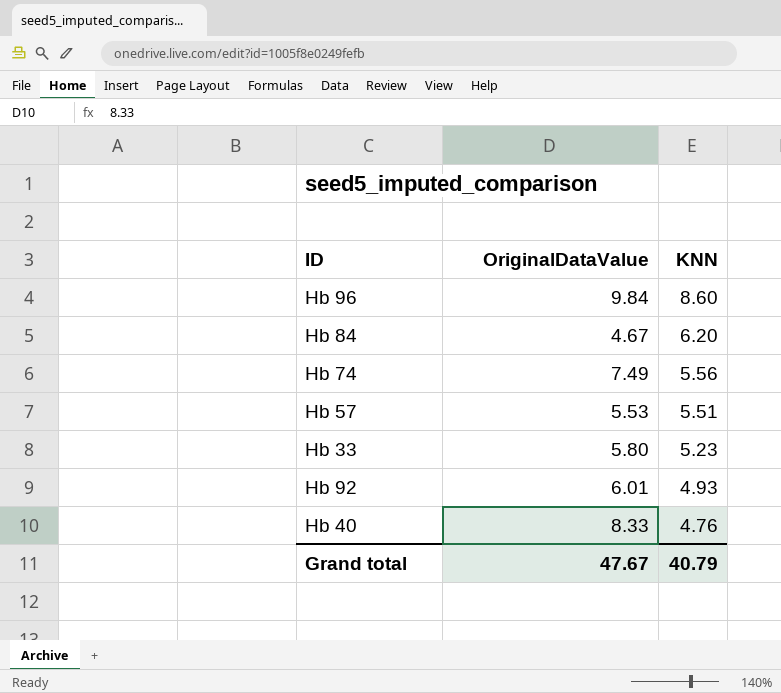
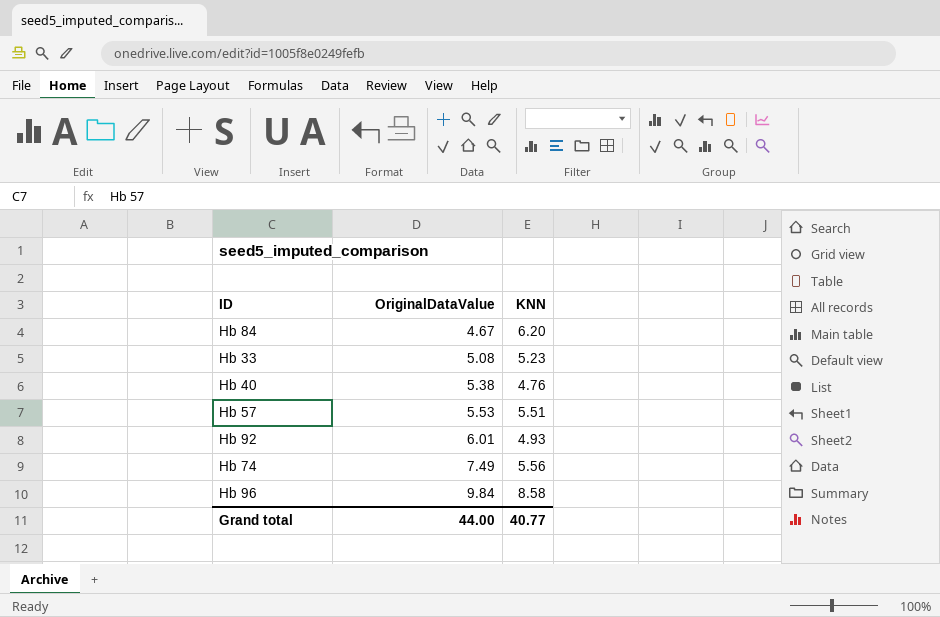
row order: KNN descending -> OriginalDataValue ascending
Hb 33 | OriginalDataValue: 5.80 -> 5.08
Hb 40 | OriginalDataValue: 8.33 -> 5.38
Hb 96 | KNN: 8.60 -> 8.58
Grand total | OriginalDataValue: 47.67 -> 44.00
Grand total | KNN: 40.79 -> 40.77

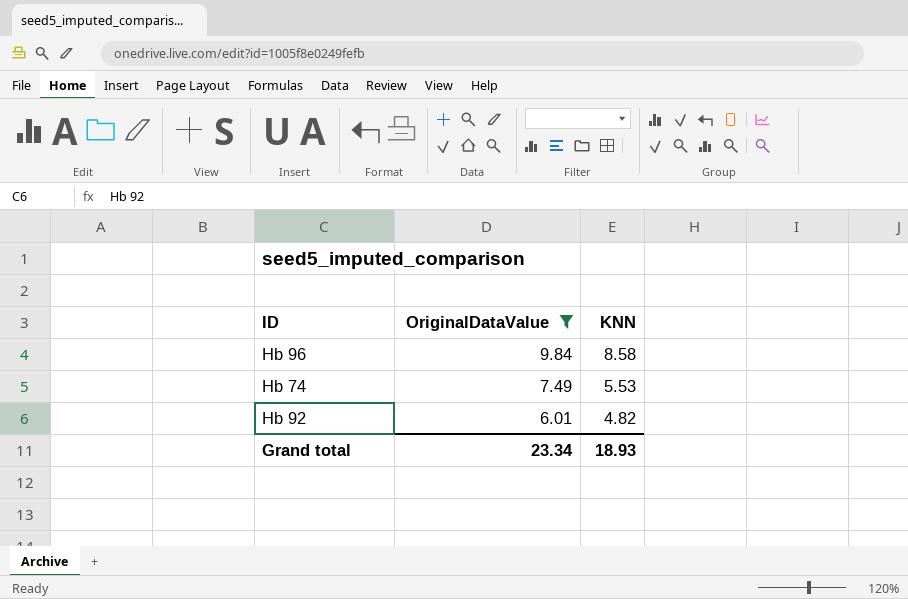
filter: none -> OriginalDataValue >= 6.01
row order: OriginalDataValue ascending -> OriginalDataValue descending
Hb 74 | KNN: 5.56 -> 5.53
Hb 92 | KNN: 4.93 -> 4.82
Grand total | OriginalDataValue: 44.00 -> 23.34
Grand total | KNN: 40.77 -> 18.93

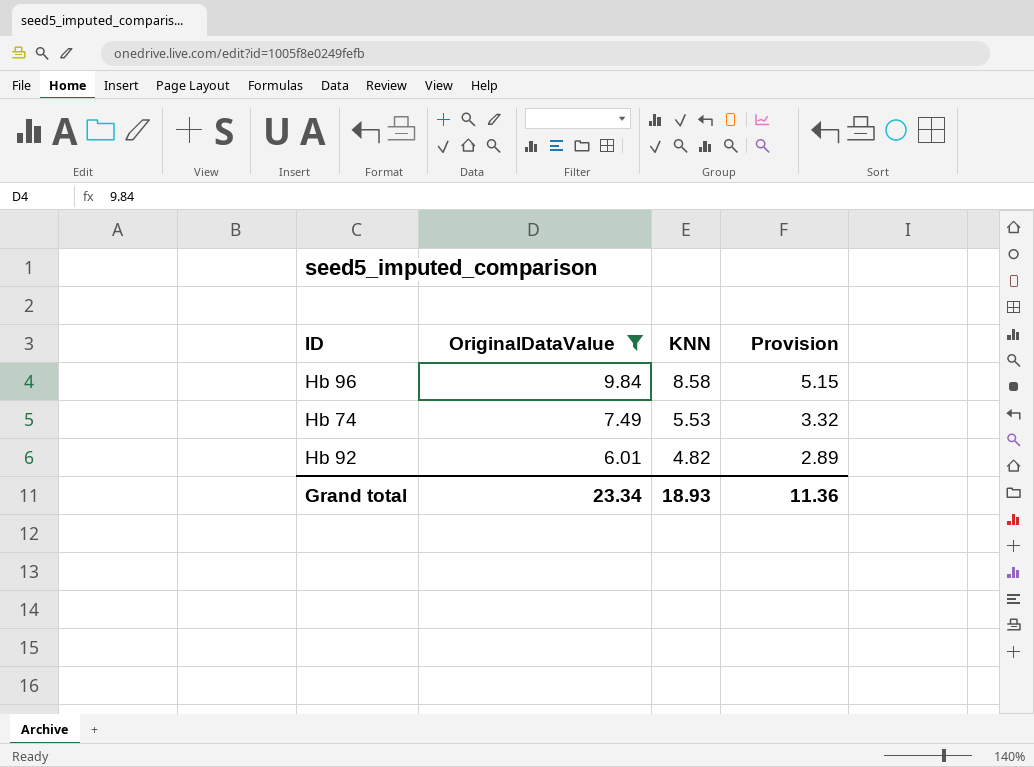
column Provision | formula: none -> [KNN] * 0.6

